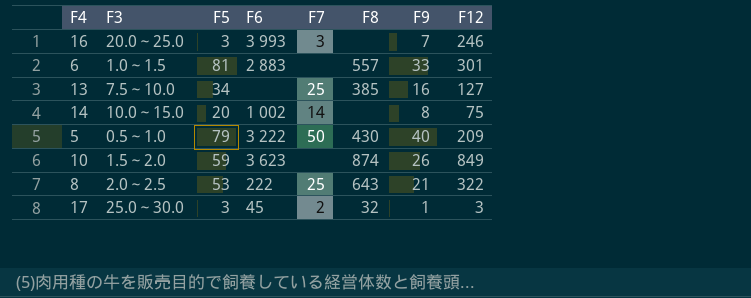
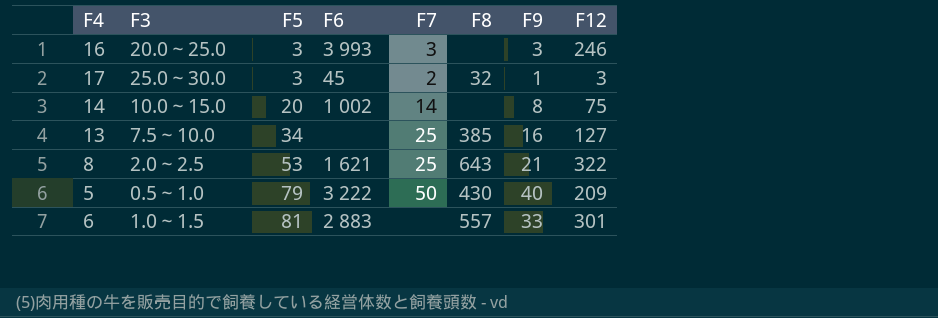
row order: none -> F5 ascending
row 10: 1.5～2.0 | 59 | 3 623 | none | 874 | 26 | 849 -> none
16 | F9: 7 -> 3
8 | F6: 222 -> 1 621

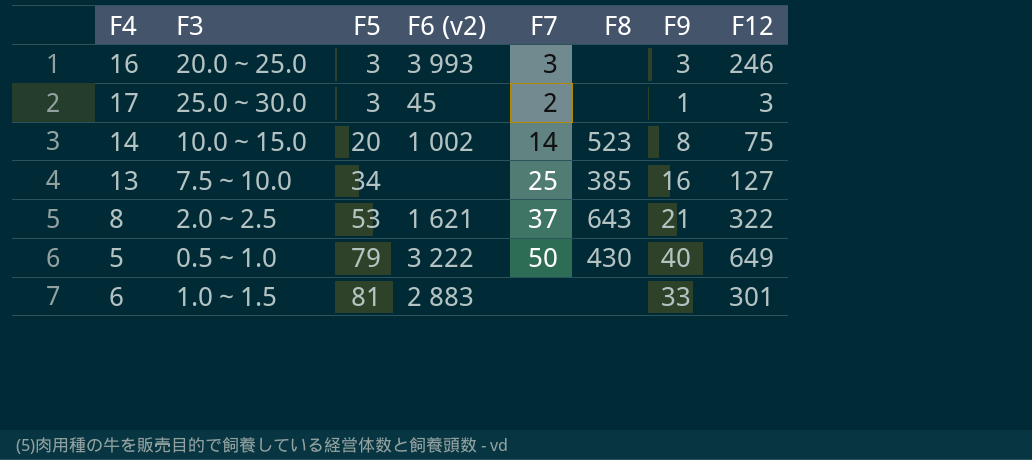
column name: F6 -> F6 (v2)
17 | F8: 32 -> none
14 | F8: none -> 523
8 | F7: 25 -> 37
5 | F12: 209 -> 649
6 | F8: 557 -> none

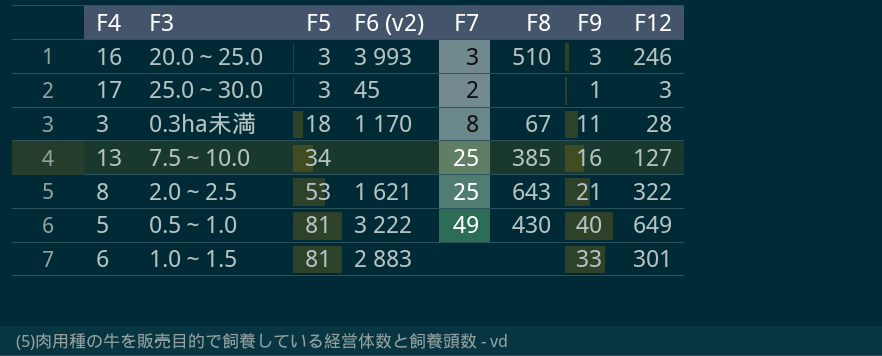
row 14: 10.0～15.0 | 20 | 1 002 | 14 | 523 | 8 | 75 -> none
16 | F8: none -> 510
row 3: none -> 0.3ha未満 | 18 | 1 170 | 8 | 67 | 11 | 28
8 | F7: 37 -> 25
5 | F5: 79 -> 81
5 | F7: 50 -> 49

